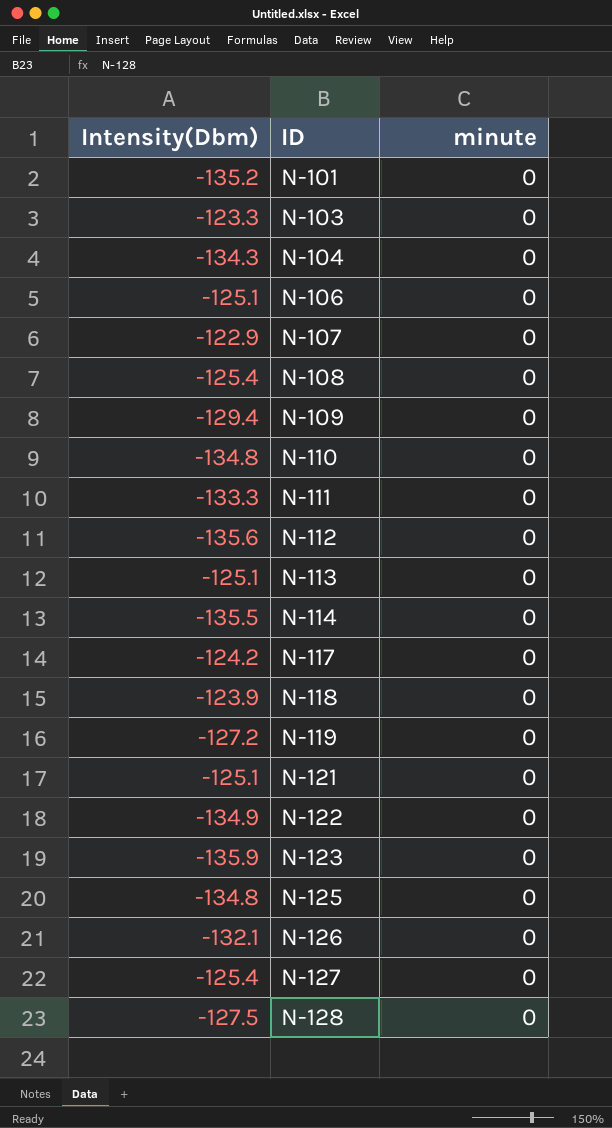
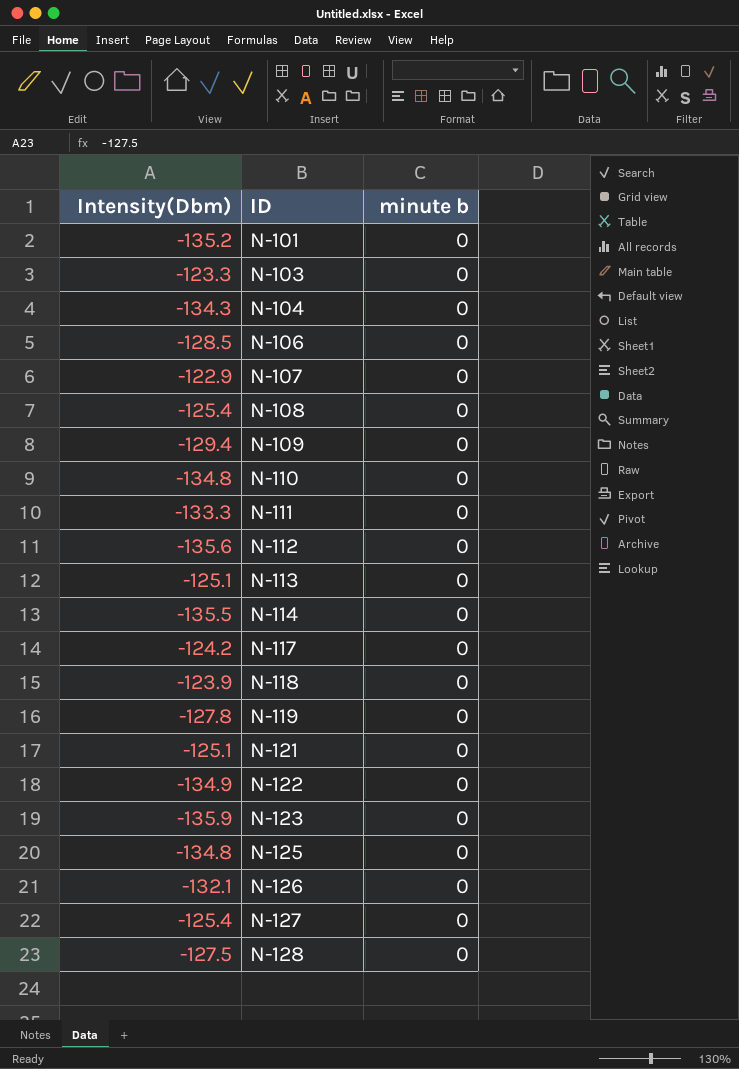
column name: minute -> minute b
N-106 | Intensity(Dbm): -125.1 -> -128.5
N-119 | Intensity(Dbm): -127.2 -> -127.8

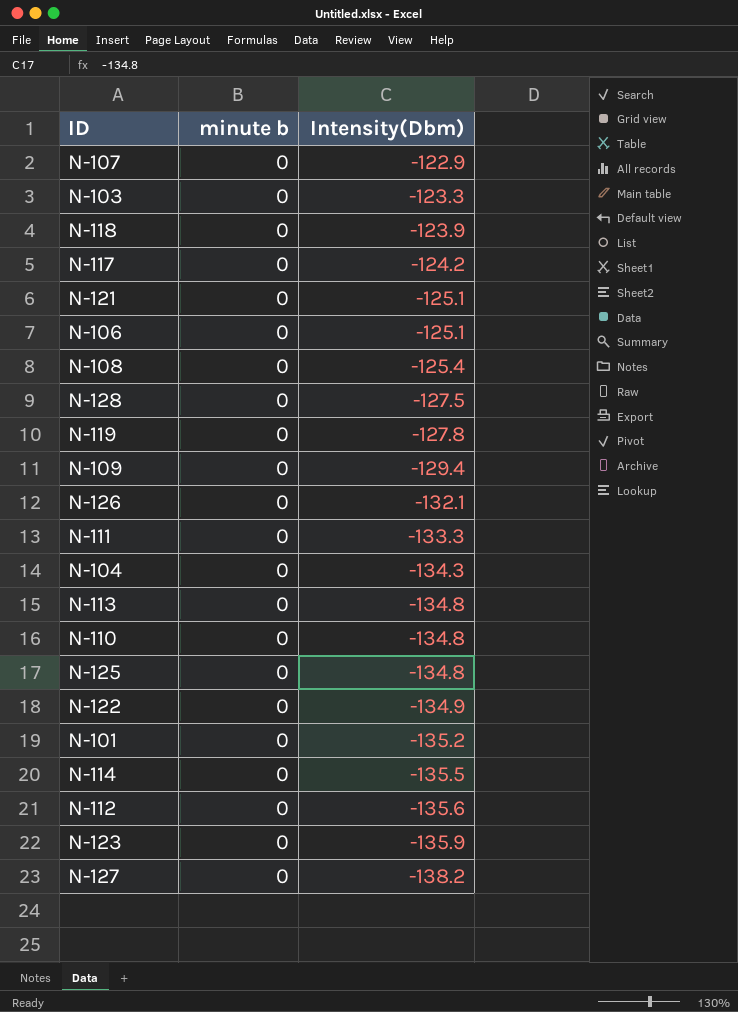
row order: ID ascending -> Intensity(Dbm) descending
column Intensity(Dbm) | position: 1 -> 3
N-106 | Intensity(Dbm): -128.5 -> -125.1
N-113 | Intensity(Dbm): -125.1 -> -134.8
N-127 | Intensity(Dbm): -125.4 -> -138.2

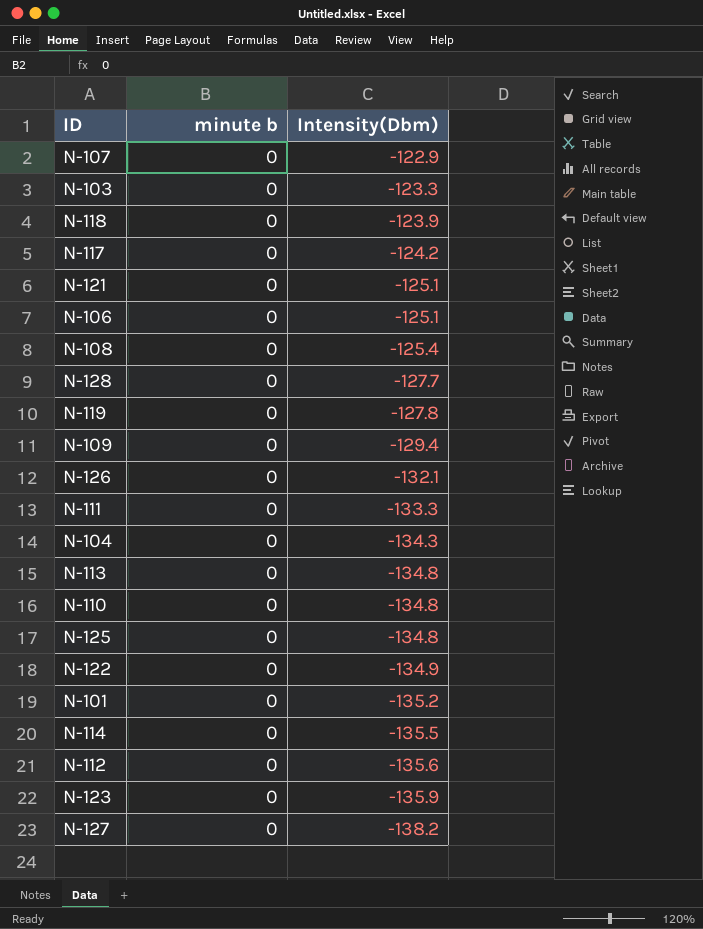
N-128 | Intensity(Dbm): -127.5 -> -127.7

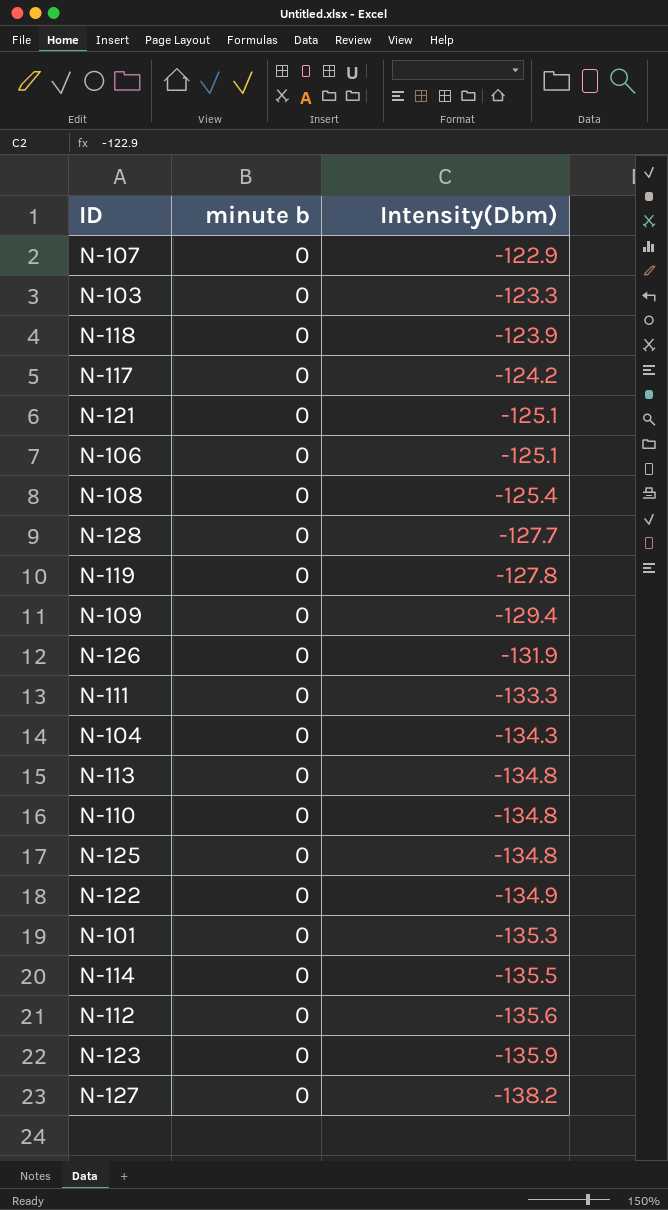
N-126 | Intensity(Dbm): -132.1 -> -131.9
N-101 | Intensity(Dbm): -135.2 -> -135.3

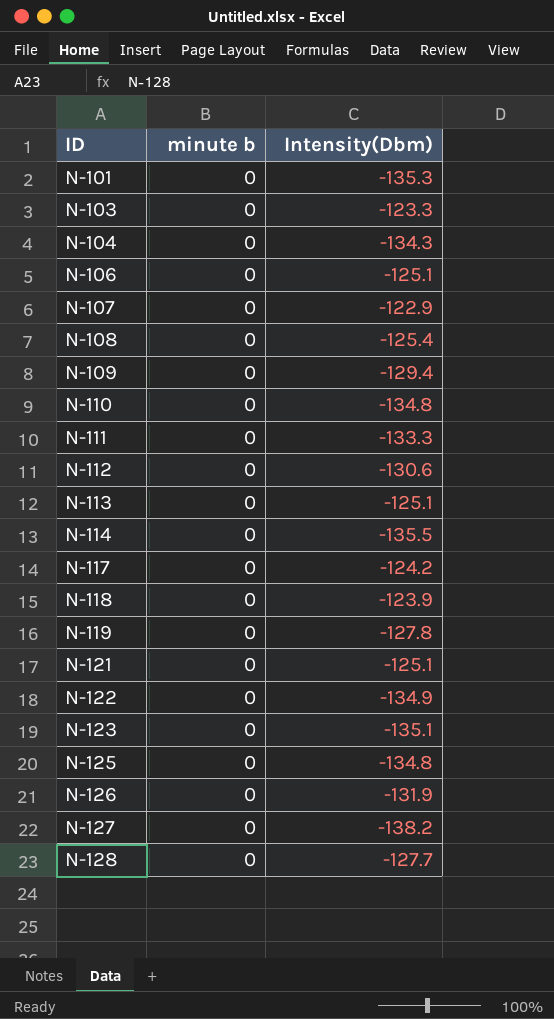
row order: Intensity(Dbm) descending -> ID ascending
N-112 | Intensity(Dbm): -135.6 -> -130.6
N-113 | Intensity(Dbm): -134.8 -> -125.1
N-123 | Intensity(Dbm): -135.9 -> -135.1

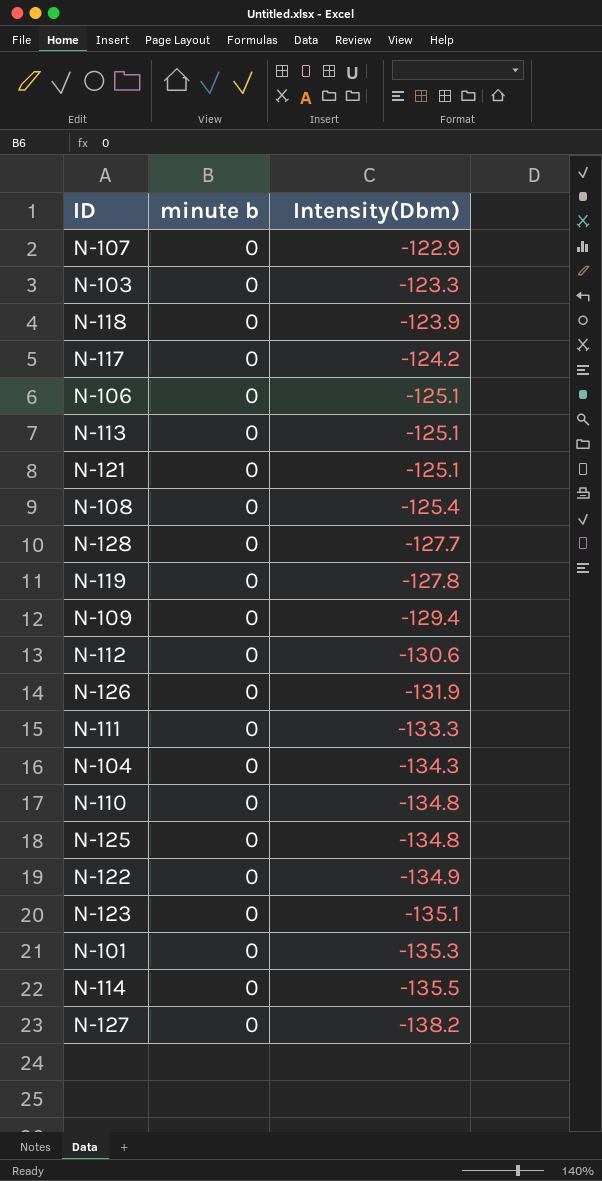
row order: ID ascending -> Intensity(Dbm) descending

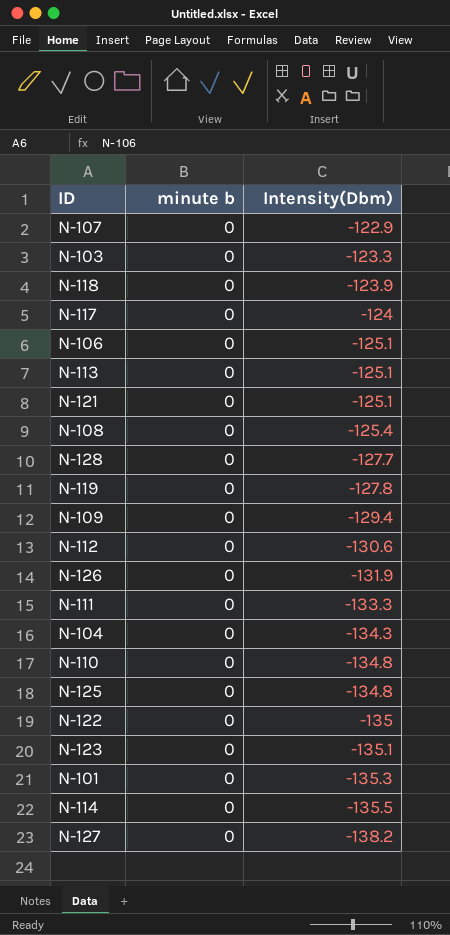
N-117 | Intensity(Dbm): -124.2 -> -124
N-122 | Intensity(Dbm): -134.9 -> -135

